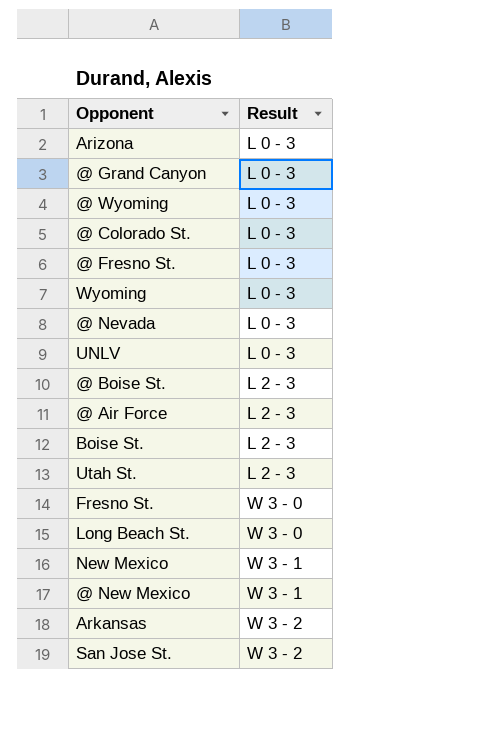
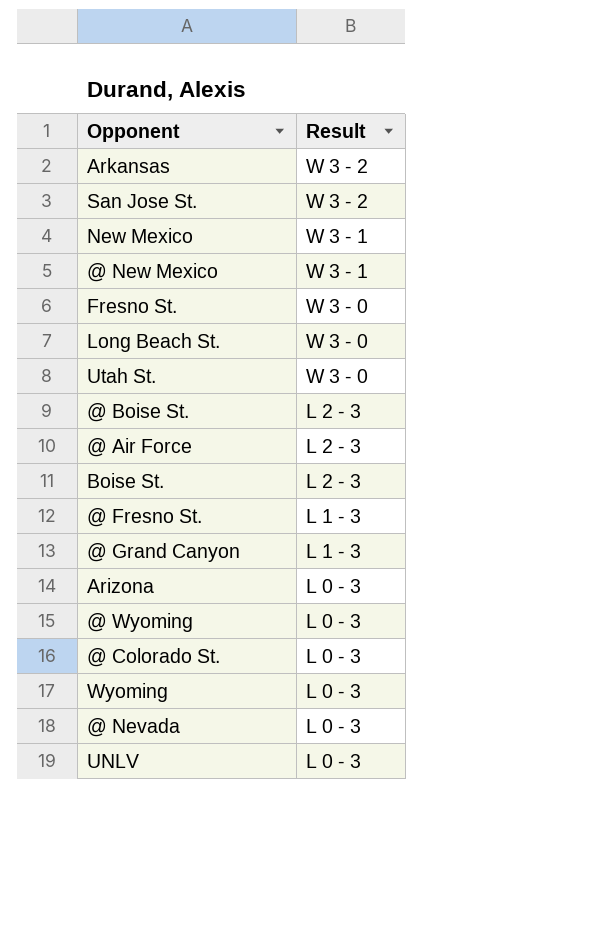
row order: Result ascending -> Result descending
Utah St. | Result: L 2 - 3 -> W 3 - 0
@ Fresno St. | Result: L 0 - 3 -> L 1 - 3
@ Grand Canyon | Result: L 0 - 3 -> L 1 - 3

